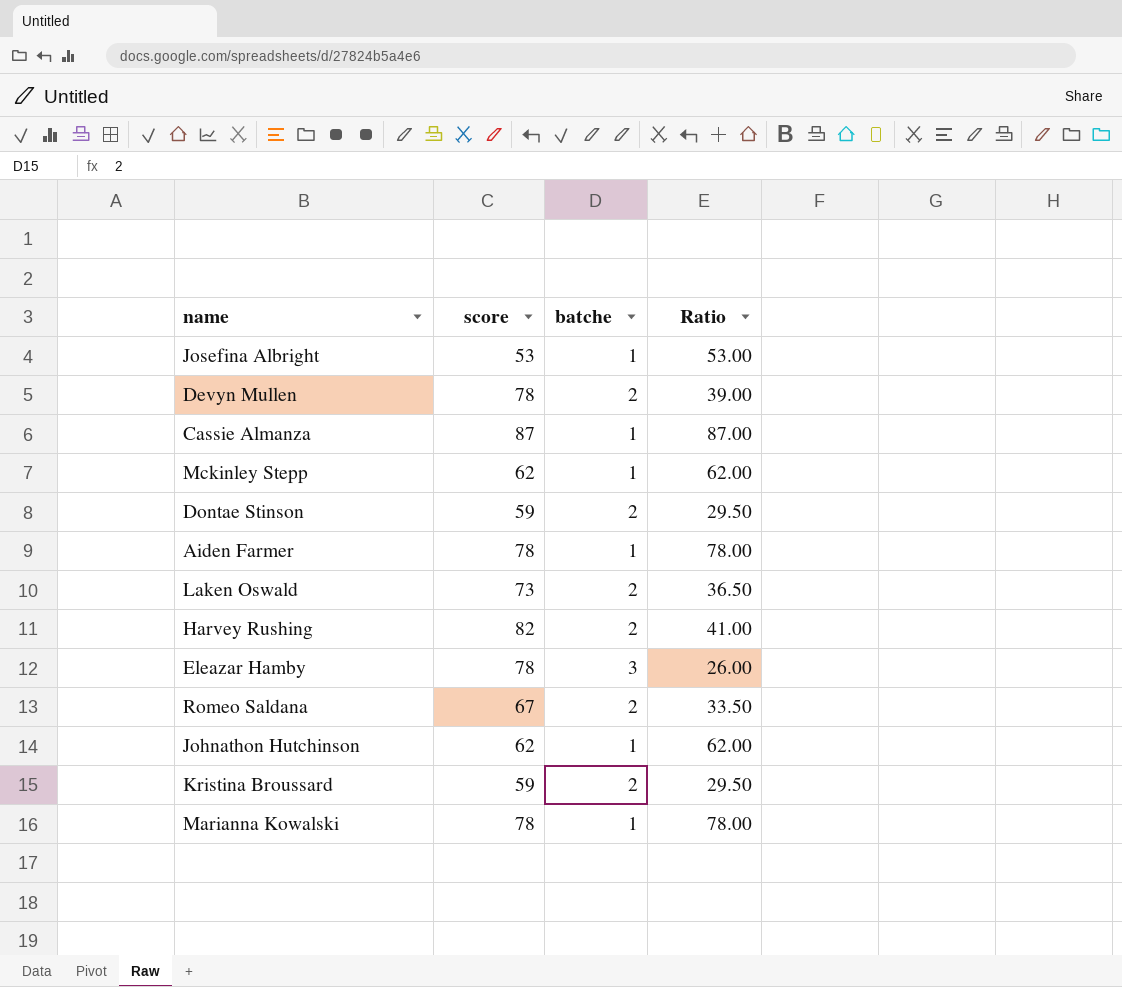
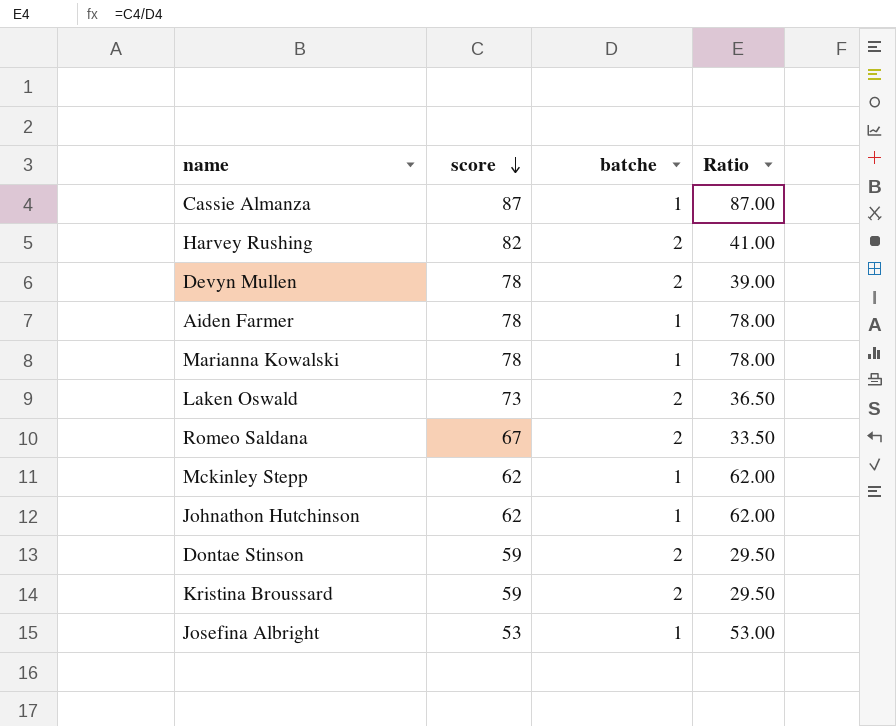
row order: none -> score descending
row Eleazar Hamby: 78 | 3 | 26.00 -> none

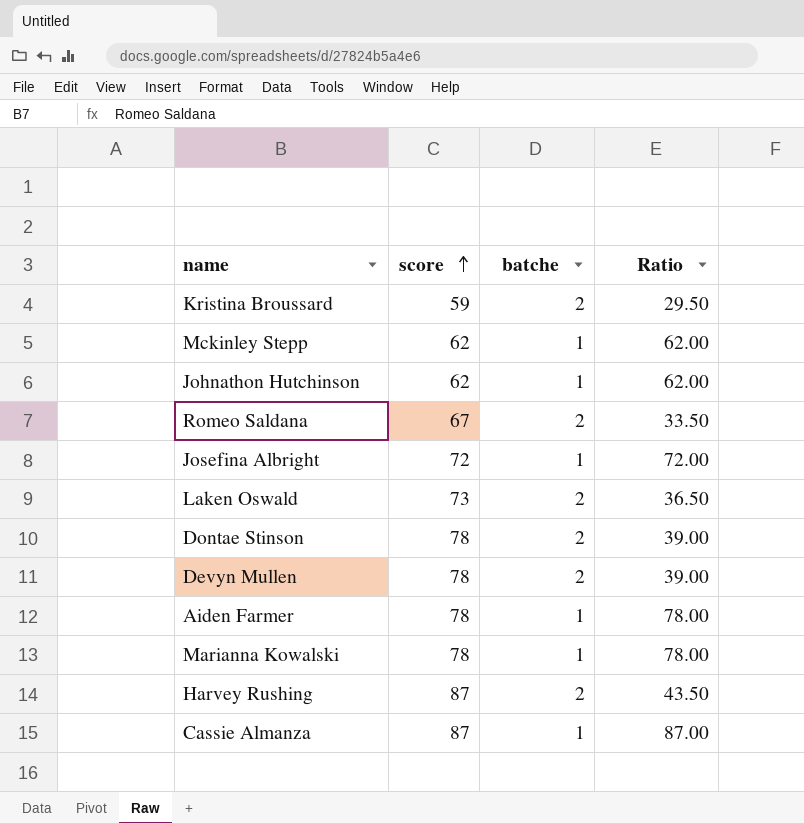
row order: score descending -> score ascending
Josefina Albright | score: 53 -> 72
Josefina Albright | Ratio: 53.00 -> 72.00
Dontae Stinson | score: 59 -> 78
Dontae Stinson | Ratio: 29.50 -> 39.00
Harvey Rushing | score: 82 -> 87
Harvey Rushing | Ratio: 41.00 -> 43.50

